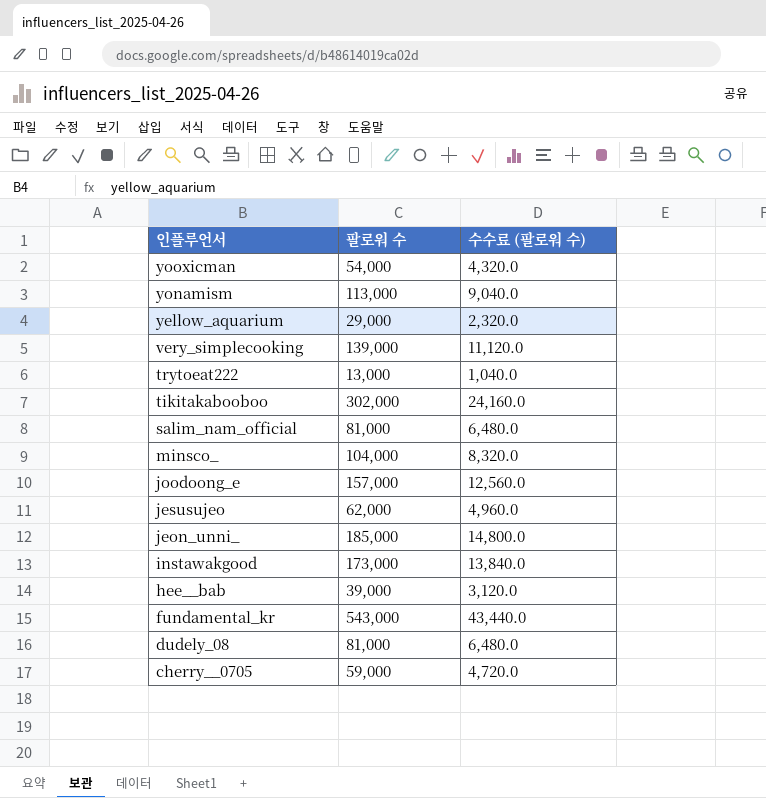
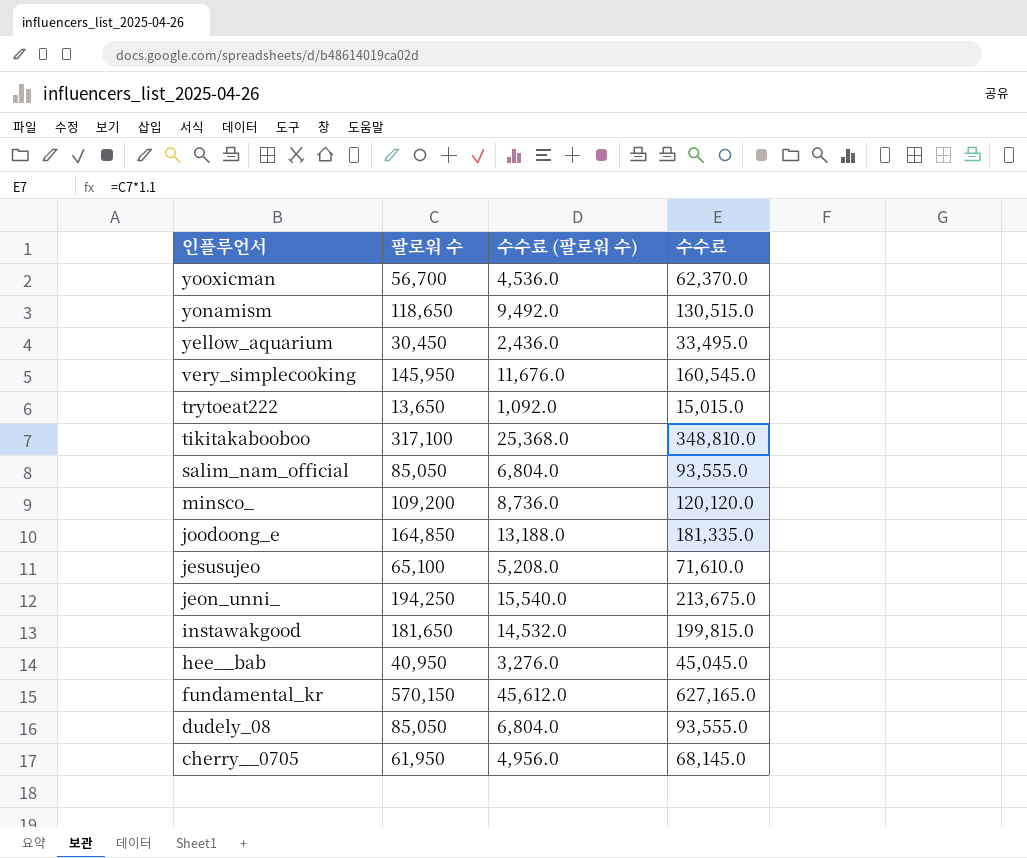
column 수수료 | formula: none -> [팔로워 수] * 1.1
yooxicman | 팔로워 수: 54,000 -> 56,700
yooxicman | 수수료 (팔로워 수): 4,320.0 -> 4,536.0
yonamism | 팔로워 수: 113,000 -> 118,650
yonamism | 수수료 (팔로워 수): 9,040.0 -> 9,492.0
yellow_aquarium | 팔로워 수: 29,000 -> 30,450
yellow_aquarium | 수수료 (팔로워 수): 2,320.0 -> 2,436.0
very_simplecooking | 팔로워 수: 139,000 -> 145,950
very_simplecooking | 수수료 (팔로워 수): 11,120.0 -> 11,676.0
trytoeat222 | 팔로워 수: 13,000 -> 13,650
trytoeat222 | 수수료 (팔로워 수): 1,040.0 -> 1,092.0
tikitakabooboo | 팔로워 수: 302,000 -> 317,100
tikitakabooboo | 수수료 (팔로워 수): 24,160.0 -> 25,368.0
salim_nam_official | 팔로워 수: 81,000 -> 85,050
salim_nam_official | 수수료 (팔로워 수): 6,480.0 -> 6,804.0
minsco_ | 팔로워 수: 104,000 -> 109,200
minsco_ | 수수료 (팔로워 수): 8,320.0 -> 8,736.0
joodoong_e | 팔로워 수: 157,000 -> 164,850
joodoong_e | 수수료 (팔로워 수): 12,560.0 -> 13,188.0
jesusujeo | 팔로워 수: 62,000 -> 65,100
jesusujeo | 수수료 (팔로워 수): 4,960.0 -> 5,208.0
jeon_unni_ | 팔로워 수: 185,000 -> 194,250
jeon_unni_ | 수수료 (팔로워 수): 14,800.0 -> 15,540.0
instawakgood | 팔로워 수: 173,000 -> 181,650
instawakgood | 수수료 (팔로워 수): 13,840.0 -> 14,532.0
hee__bab | 팔로워 수: 39,000 -> 40,950
hee__bab | 수수료 (팔로워 수): 3,120.0 -> 3,276.0
fundamental_kr | 팔로워 수: 543,000 -> 570,150
fundamental_kr | 수수료 (팔로워 수): 43,440.0 -> 45,612.0
dudely_08 | 팔로워 수: 81,000 -> 85,050
dudely_08 | 수수료 (팔로워 수): 6,480.0 -> 6,804.0
cherry__0705 | 팔로워 수: 59,000 -> 61,950
cherry__0705 | 수수료 (팔로워 수): 4,720.0 -> 4,956.0

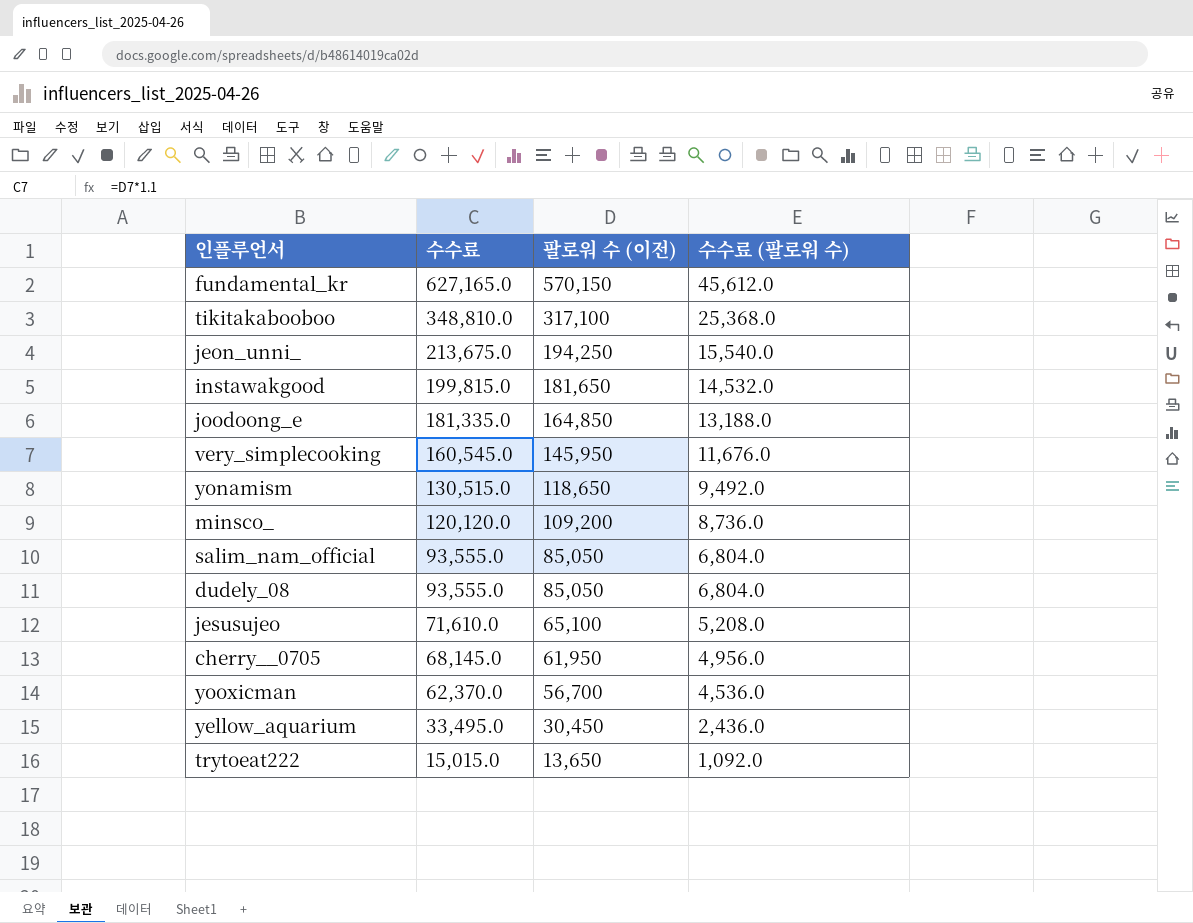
row order: 인플루언서 descending -> 수수료 descending
column 수수료 | position: 4 -> 2
column name: 팔로워 수 -> 팔로워 수 (이전)
row hee__bab: 40,950 | 3,276.0 | 45,045.0 -> none

